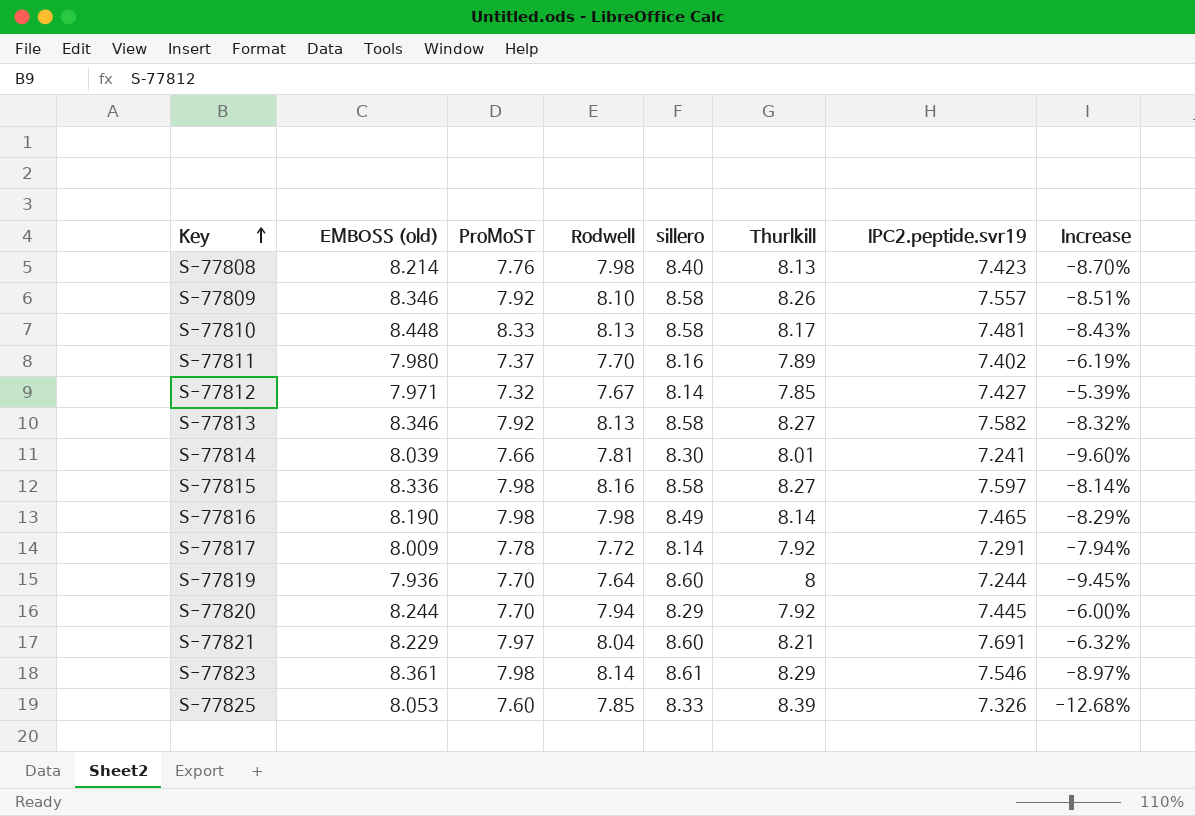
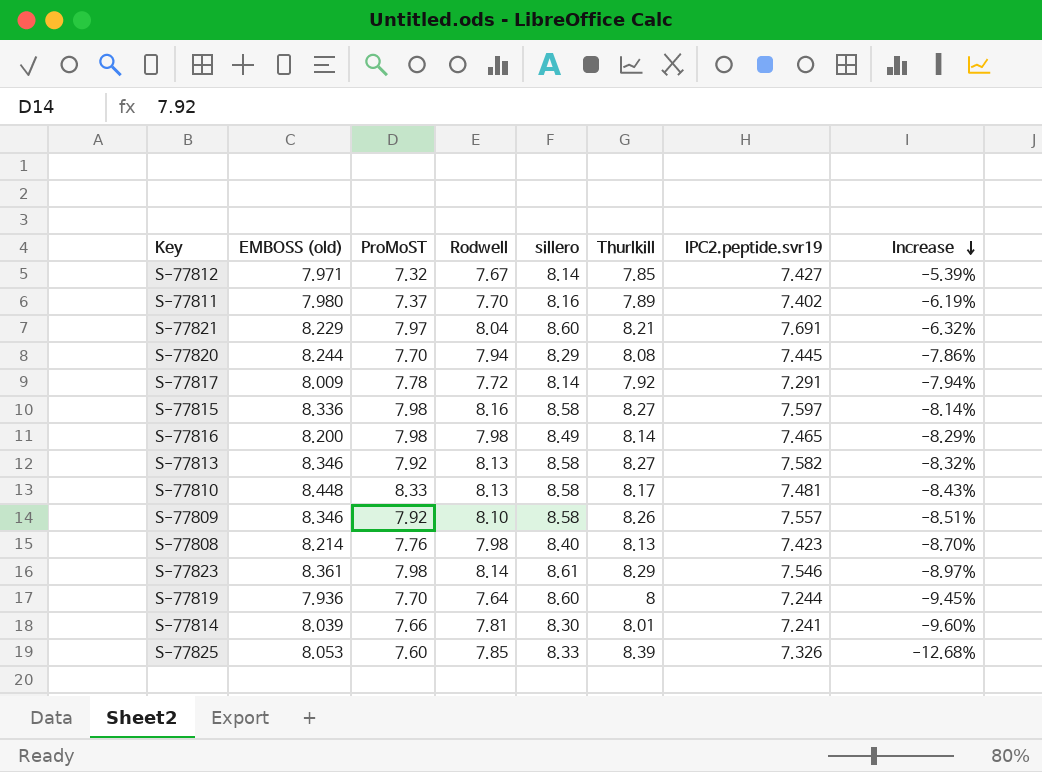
row order: Key ascending -> Increase descending
S-77820 | Thurlkill: 7.92 -> 8.08
S-77820 | Increase: -6.00% -> -7.86%
S-77816 | EMBOSS (old): 8.190 -> 8.200

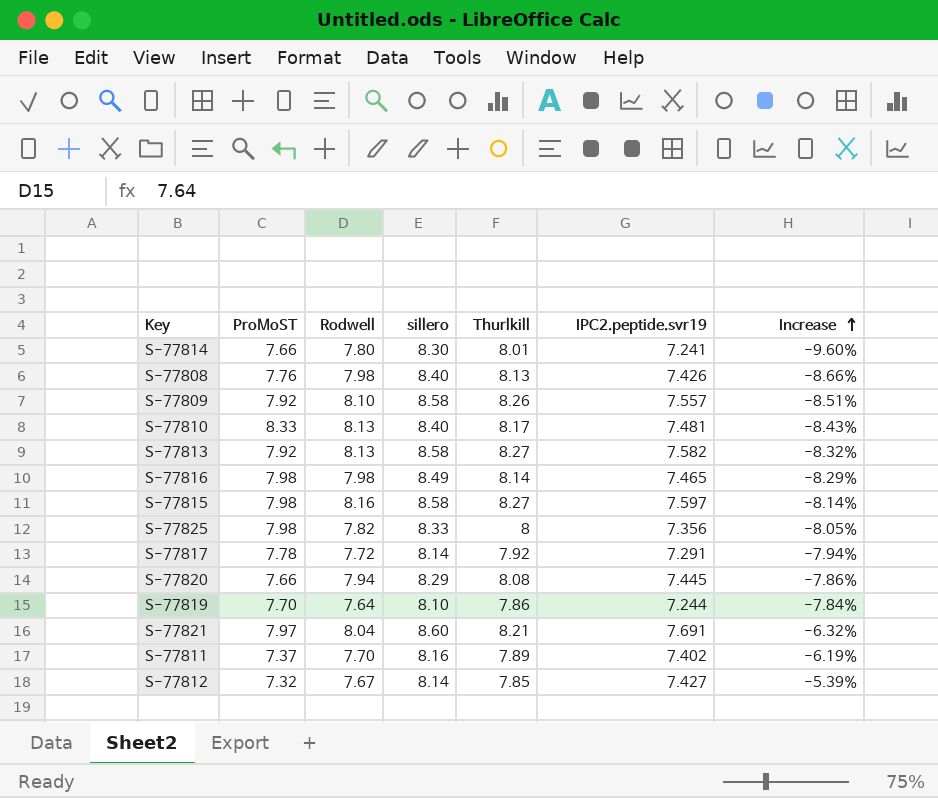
row order: Increase descending -> Increase ascending
column EMBOSS (old) | position: 2 -> none
row S-77823: 8.361 | 7.98 | 8.14 | 8.61 | 8.29 | 7.546 | -8.97% -> none
S-77814 | Rodwell: 7.81 -> 7.80
S-77808 | IPC2.peptide.svr19: 7.423 -> 7.426
S-77808 | Increase: -8.70% -> -8.66%
S-77810 | sillero: 8.58 -> 8.40
S-77825 | ProMoST: 7.60 -> 7.98
S-77825 | Rodwell: 7.85 -> 7.82
S-77825 | Thurlkill: 8.39 -> 8
S-77825 | IPC2.peptide.svr19: 7.326 -> 7.356
S-77825 | Increase: -12.68% -> -8.05%
S-77820 | ProMoST: 7.70 -> 7.66
S-77819 | sillero: 8.60 -> 8.10
S-77819 | Thurlkill: 8 -> 7.86
S-77819 | Increase: -9.45% -> -7.84%

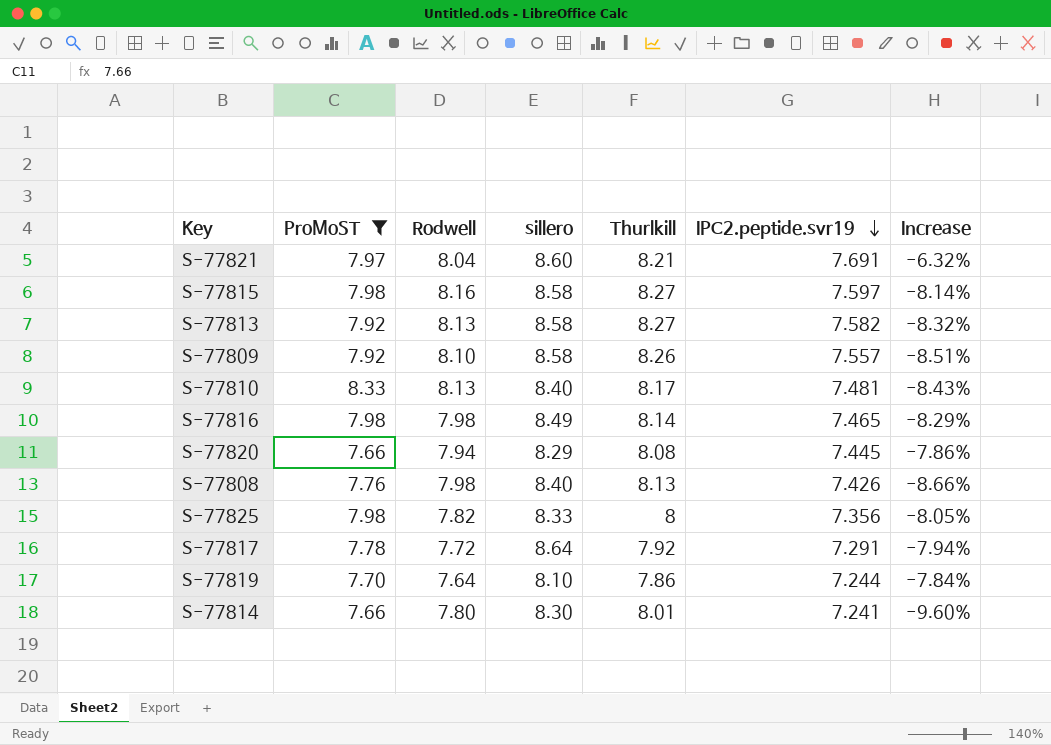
filter: none -> ProMoST >= 7.66
row order: Increase ascending -> IPC2.peptide.svr19 descending
S-77817 | sillero: 8.14 -> 8.64

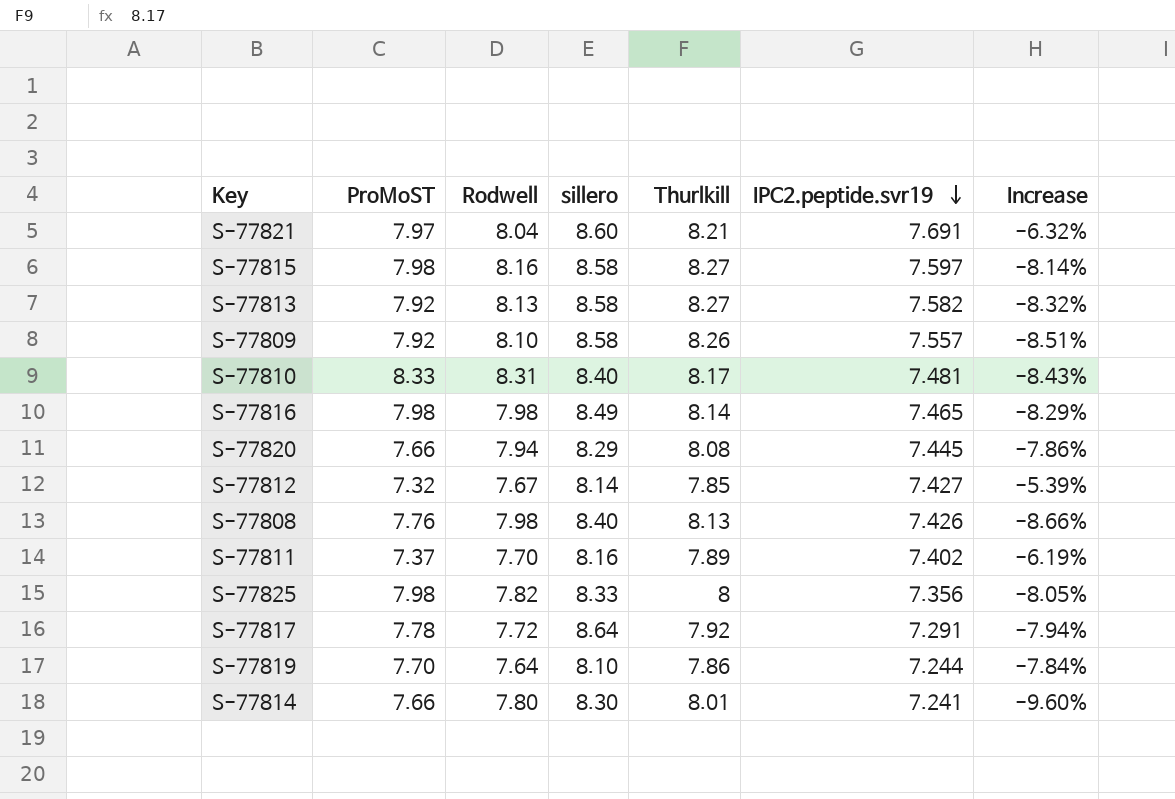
filter: ProMoST >= 7.66 -> none
S-77810 | Rodwell: 8.13 -> 8.31

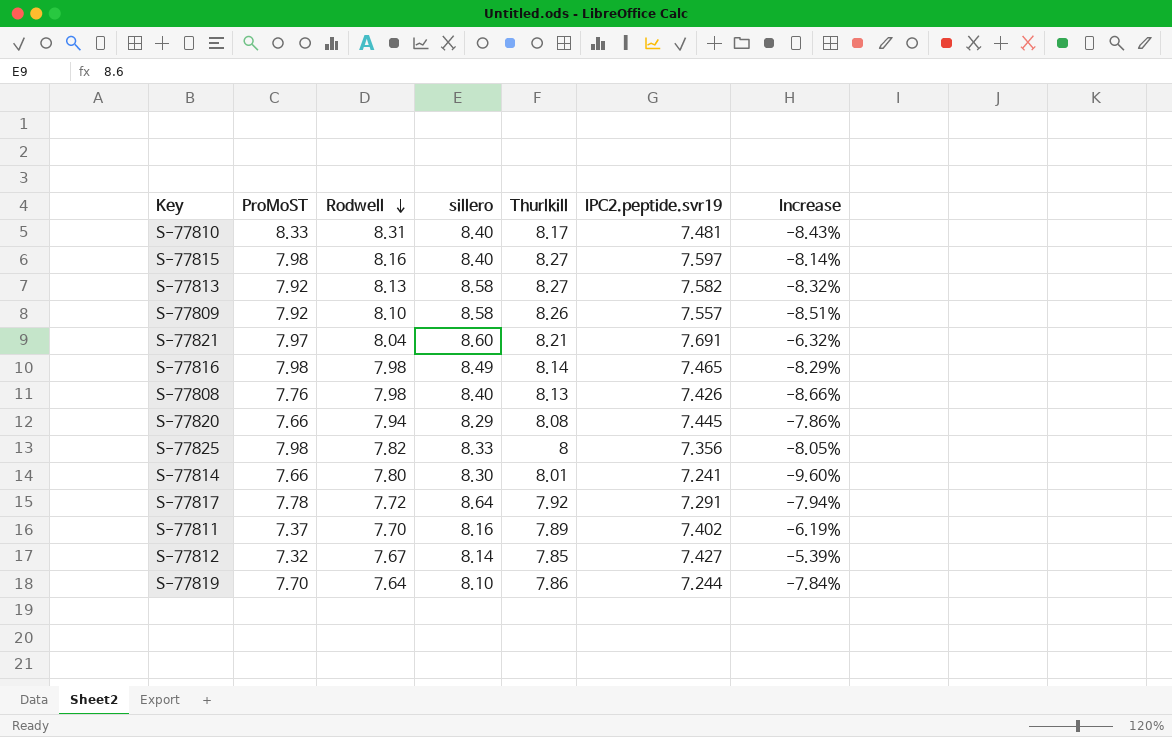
row order: IPC2.peptide.svr19 descending -> Rodwell descending
S-77815 | sillero: 8.58 -> 8.40

